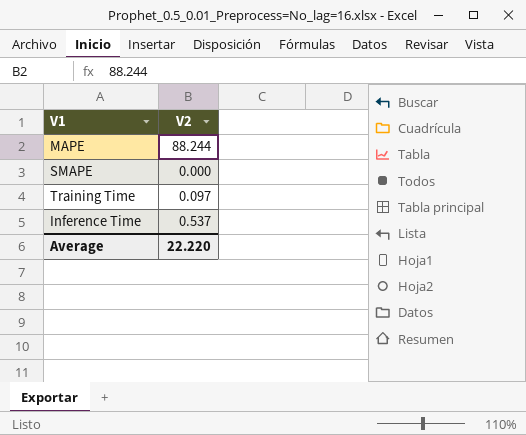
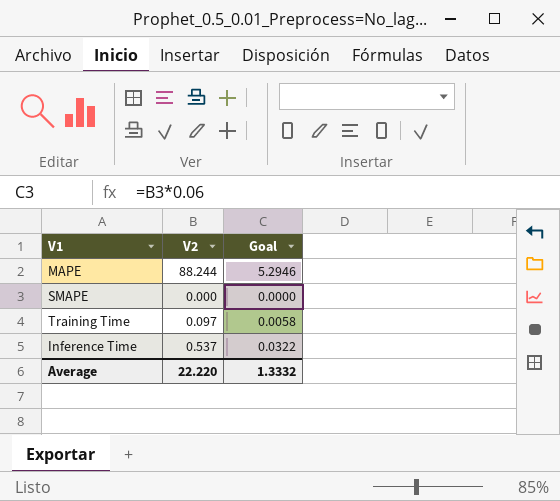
column Goal | formula: none -> [V2] * 0.06

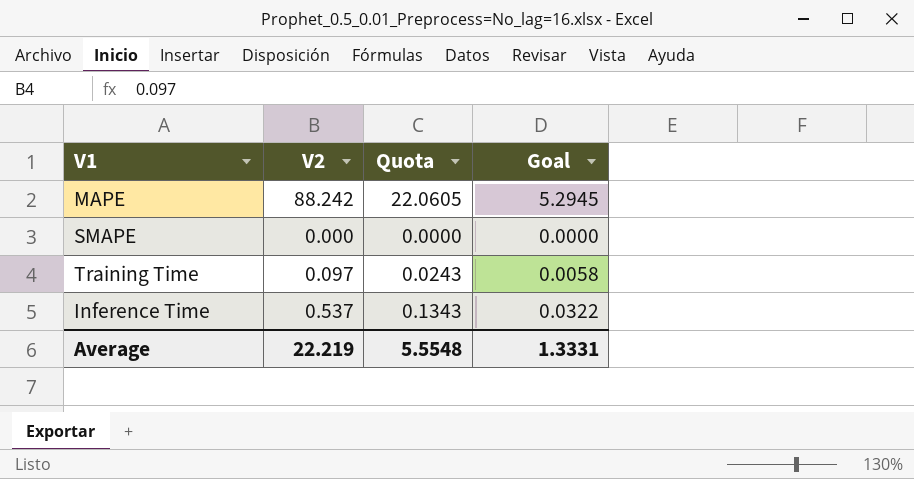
column Quota | formula: none -> [V2] * 0.25
MAPE | V2: 88.244 -> 88.242
MAPE | Goal: 5.2946 -> 5.2945
Average | V2: 22.220 -> 22.219
Average | Goal: 1.3332 -> 1.3331

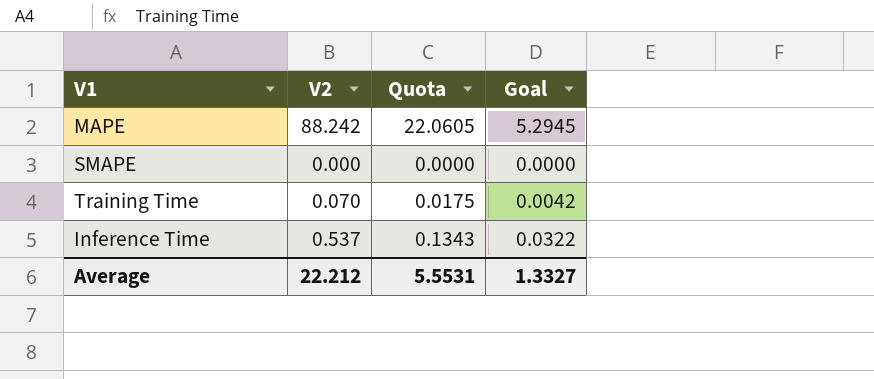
Training Time | V2: 0.097 -> 0.070
Training Time | Quota: 0.0243 -> 0.0175
Training Time | Goal: 0.0058 -> 0.0042
Average | V2: 22.219 -> 22.212
Average | Quota: 5.5548 -> 5.5531
Average | Goal: 1.3331 -> 1.3327

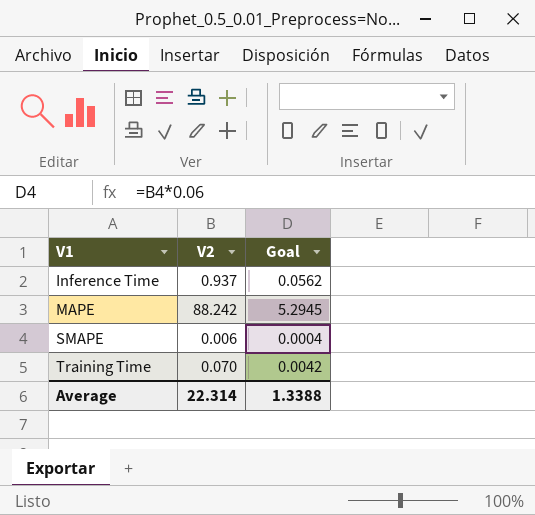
row order: none -> V1 ascending
column Quota | formula: [V2] * 0.25 -> none
Inference Time | V2: 0.537 -> 0.937
Inference Time | Goal: 0.0322 -> 0.0562
SMAPE | V2: 0.000 -> 0.006
SMAPE | Goal: 0.0000 -> 0.0004
Average | V2: 22.212 -> 22.314
Average | Goal: 1.3327 -> 1.3388

